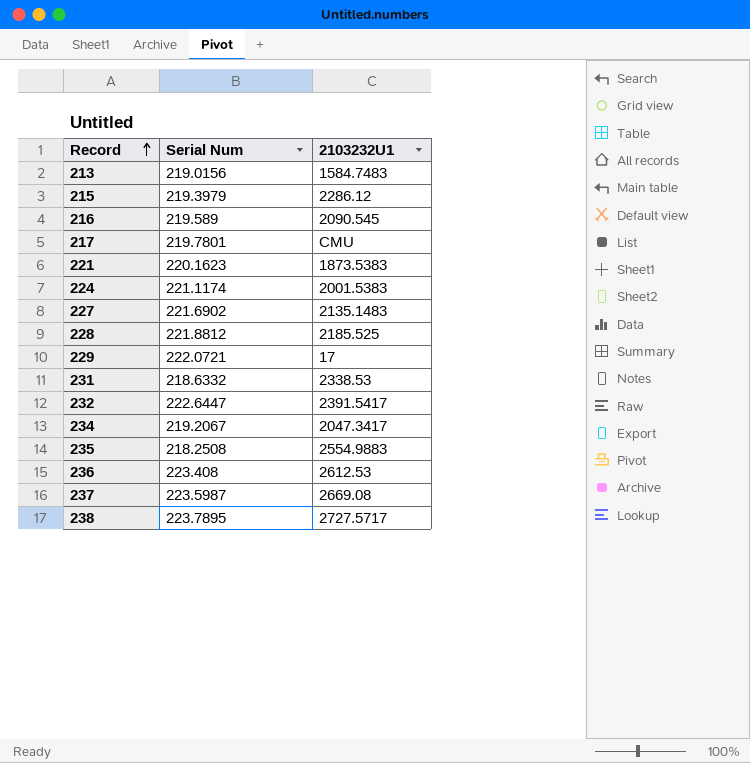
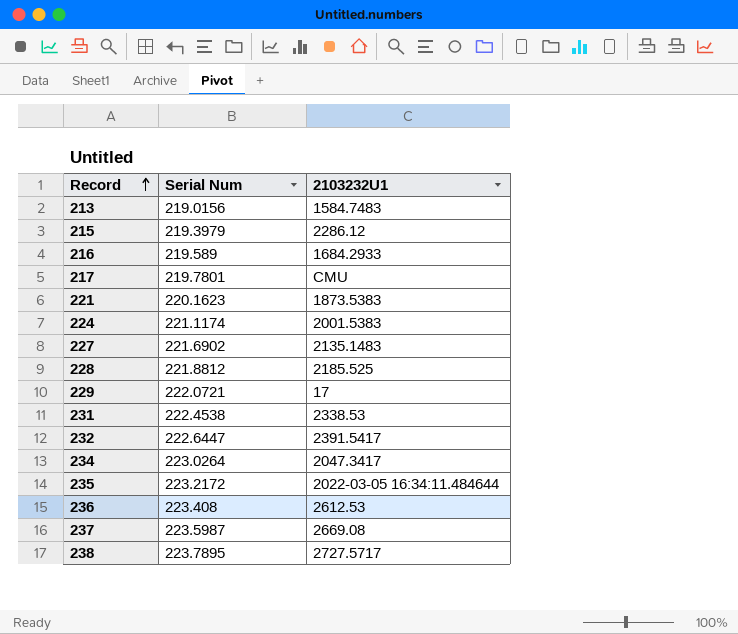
216 | 2103232U1: 2090.545 -> 1684.2933
231 | Serial Num: 218.6332 -> 222.4538
234 | Serial Num: 219.2067 -> 223.0264
235 | Serial Num: 218.2508 -> 223.2172
235 | 2103232U1: 2554.9883 -> 2022-03-05 16:34:11.484644

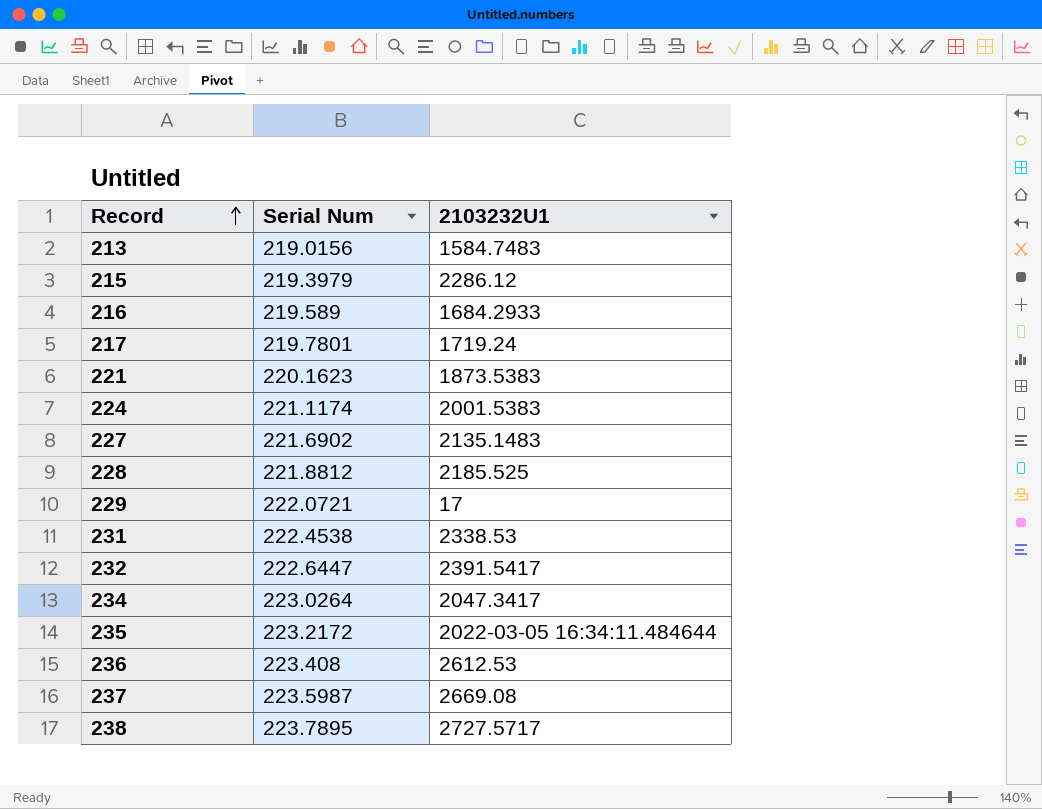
217 | 2103232U1: CMU -> 1719.24

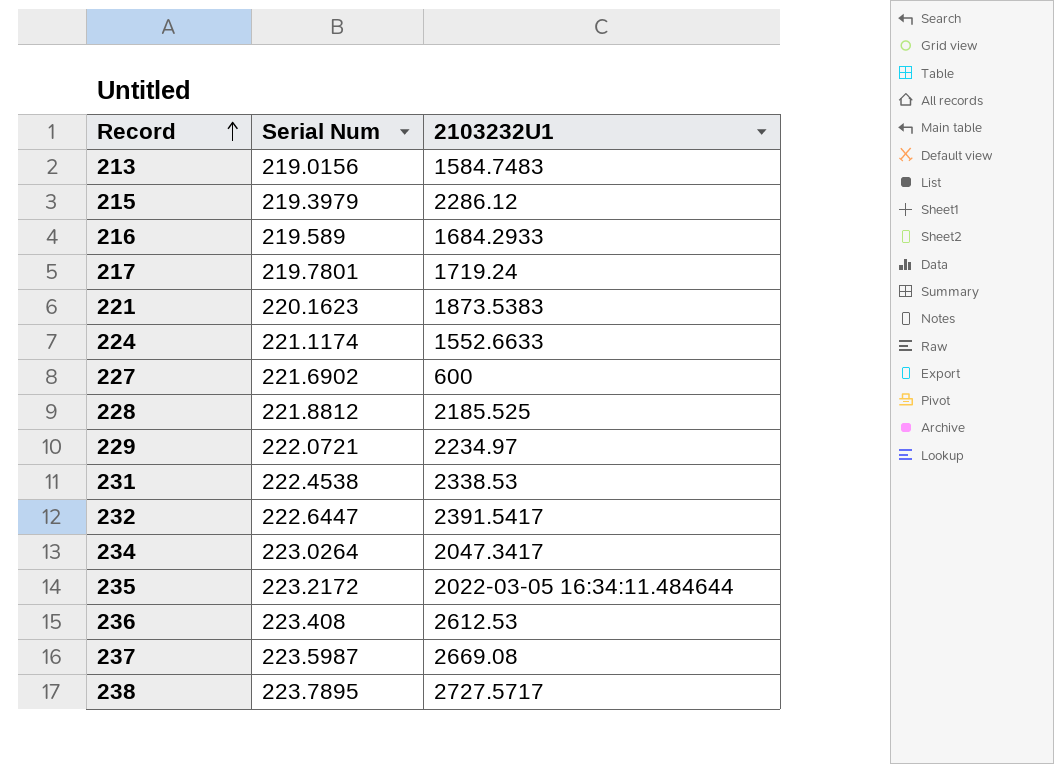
224 | 2103232U1: 2001.5383 -> 1552.6633
227 | 2103232U1: 2135.1483 -> 600
229 | 2103232U1: 17 -> 2234.97

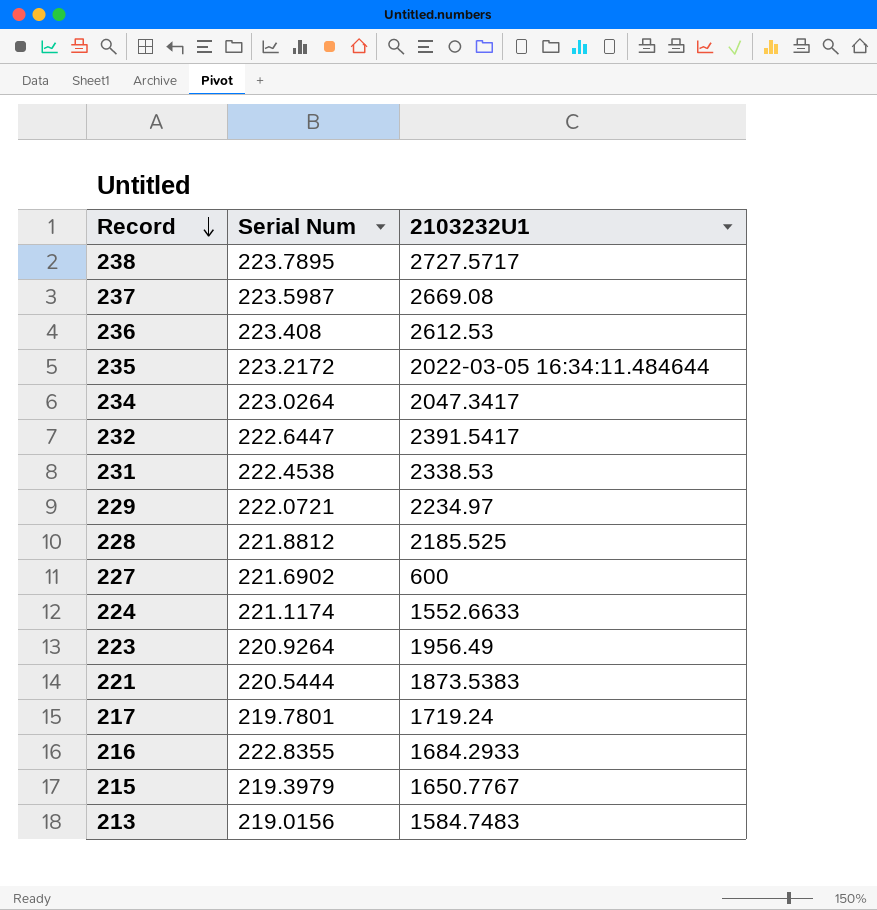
row order: Record ascending -> Record descending
row 223: none -> 220.9264 | 1956.49
221 | Serial Num: 220.1623 -> 220.5444
216 | Serial Num: 219.589 -> 222.8355
215 | 2103232U1: 2286.12 -> 1650.7767

